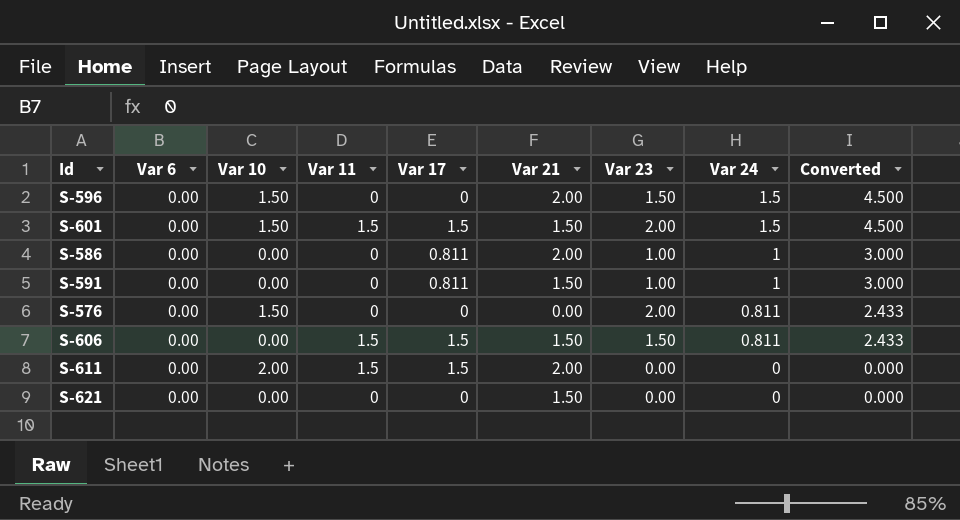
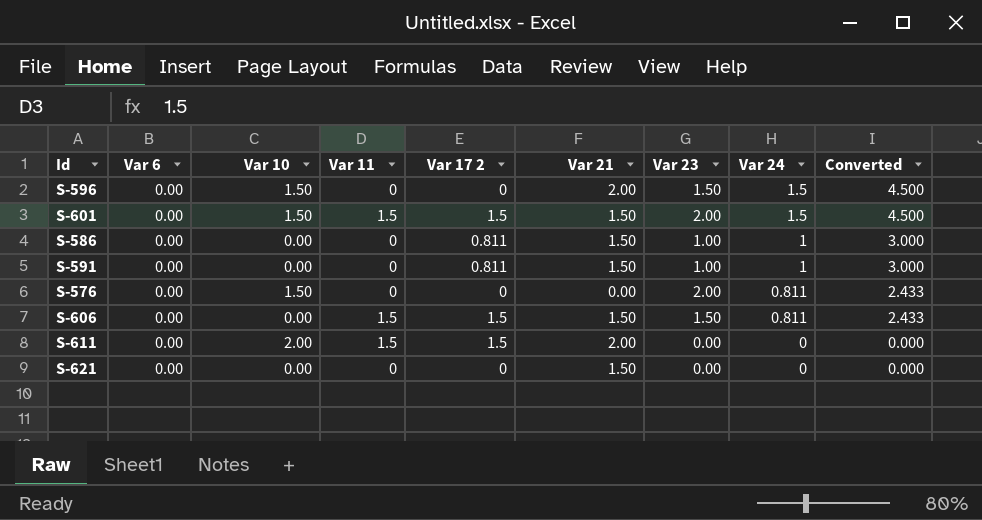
column name: Var 17 -> Var 17 2
S-586 | Var 21: 2.00 -> 1.50

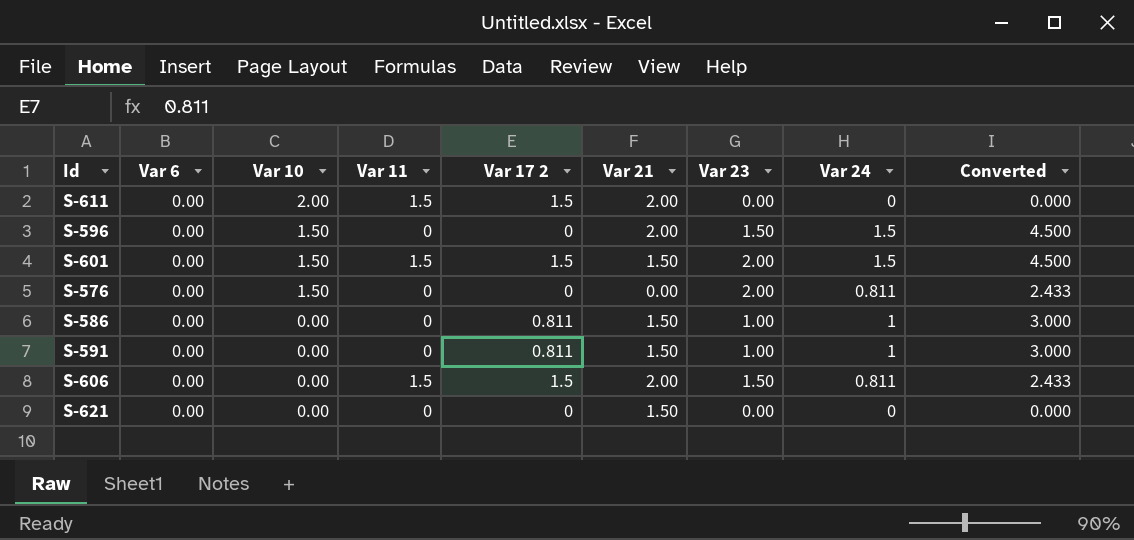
row order: Var 24 descending -> Var 10 descending
S-606 | Var 21: 1.50 -> 2.00

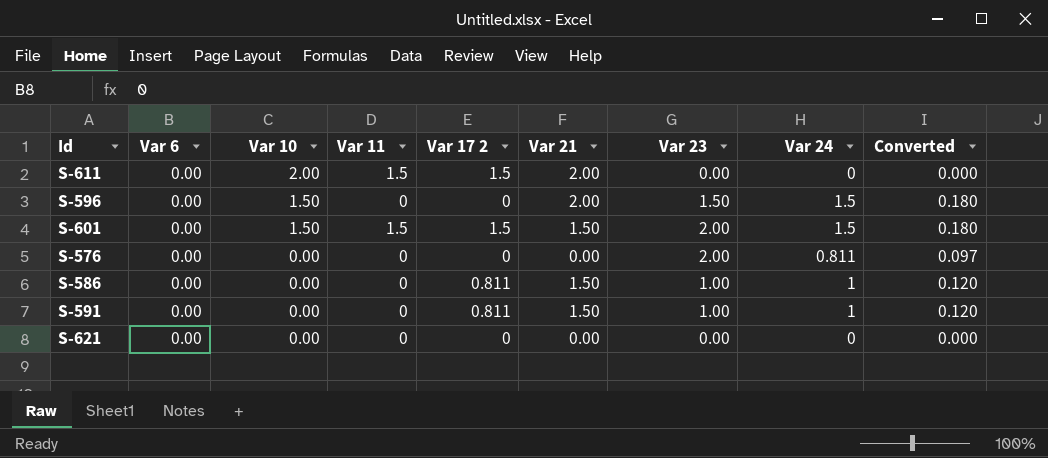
column Converted | formula: [Var 24] * 3 -> [Var 24] * 0.12
row S-606: 0.00 | 0.00 | 1.5 | 1.5 | 2.00 | 1.50 | 0.811 | 2.433 -> none
S-576 | Var 10: 1.50 -> 0.00
S-621 | Var 21: 1.50 -> 0.00

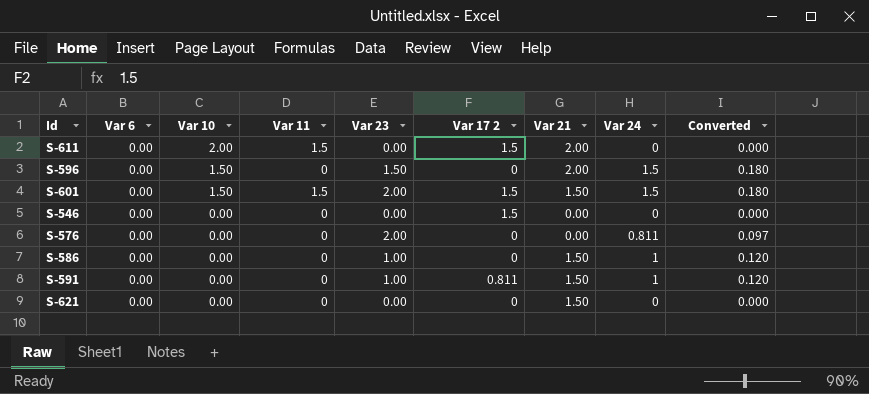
column Var 23 | position: 7 -> 5
row S-546: none -> 0.00 | 0.00 | 0 | 0.00 | 1.5 | 0.00 | 0 | 0.000
S-586 | Var 17 2: 0.811 -> 0
S-621 | Var 21: 0.00 -> 1.50

